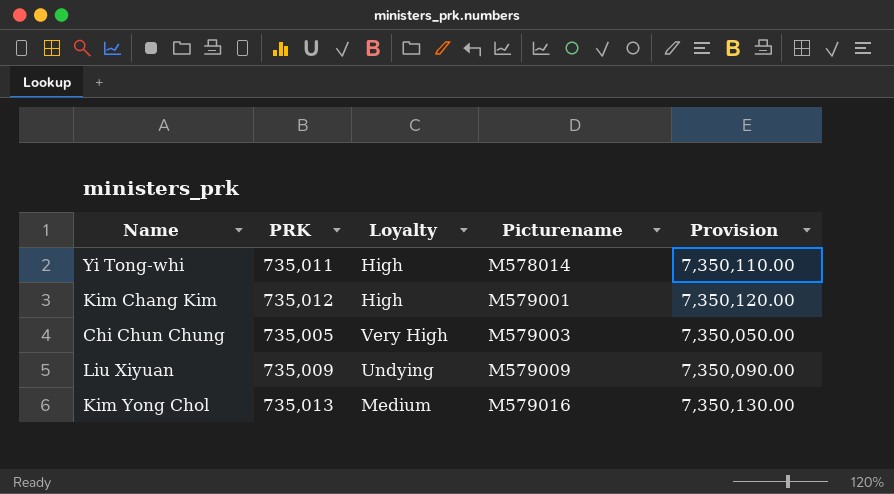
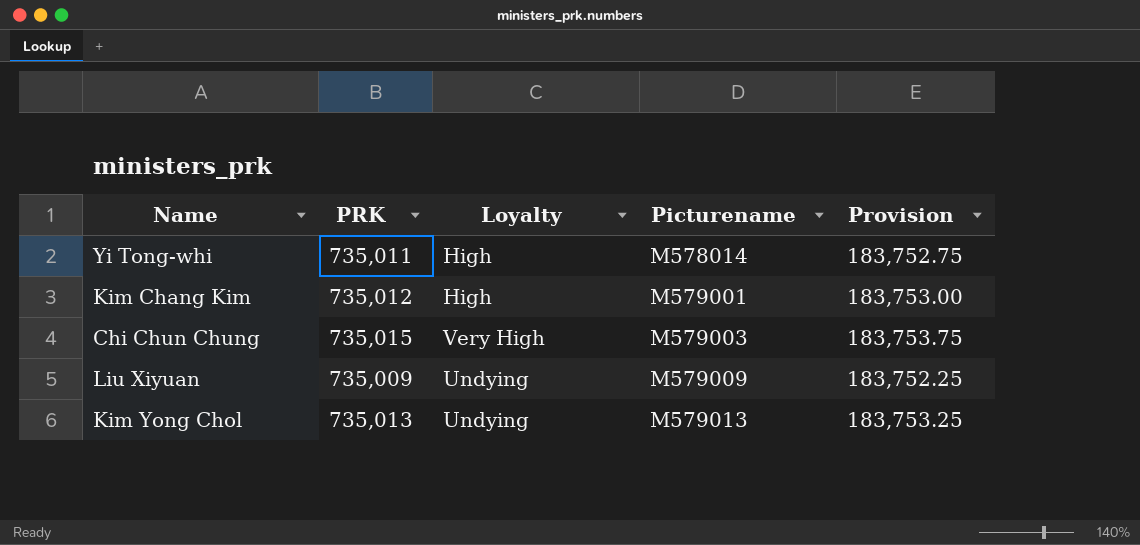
column Provision | formula: [PRK] * 10 -> [PRK] * 0.25
Chi Chun Chung | PRK: 735,005 -> 735,015
Kim Yong Chol | Loyalty: Medium -> Undying
Kim Yong Chol | Picturename: M579016 -> M579013

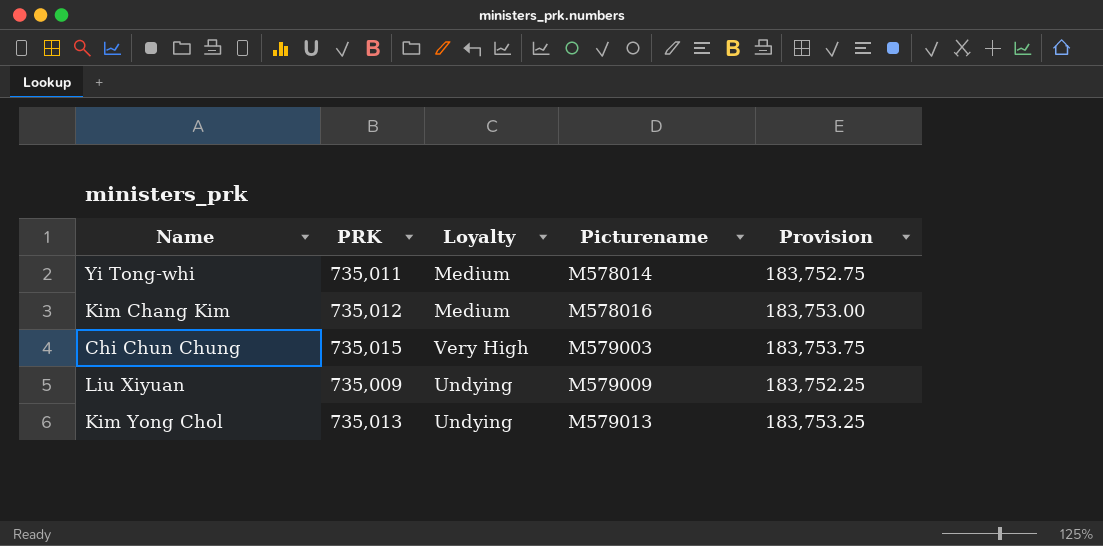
Yi Tong-whi | Loyalty: High -> Medium
Kim Chang Kim | Loyalty: High -> Medium
Kim Chang Kim | Picturename: M579001 -> M578016

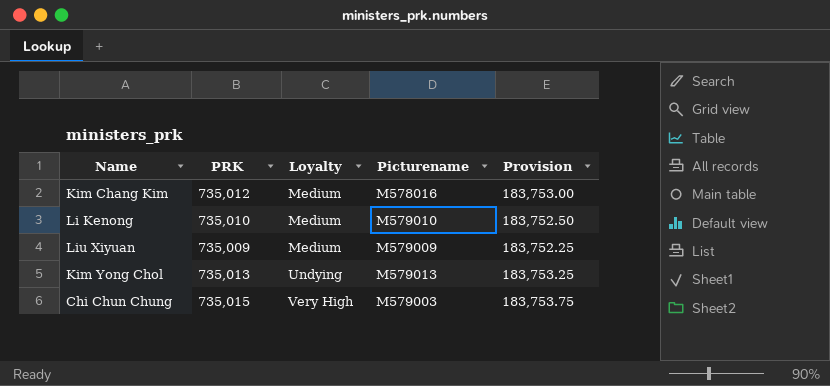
row order: Picturename ascending -> Loyalty ascending
row Yi Tong-whi: 735,011 | Medium | M578014 | 183,752.75 -> none
row Li Kenong: none -> 735,010 | Medium | M579010 | 183,752.50
Liu Xiyuan | Loyalty: Undying -> Medium

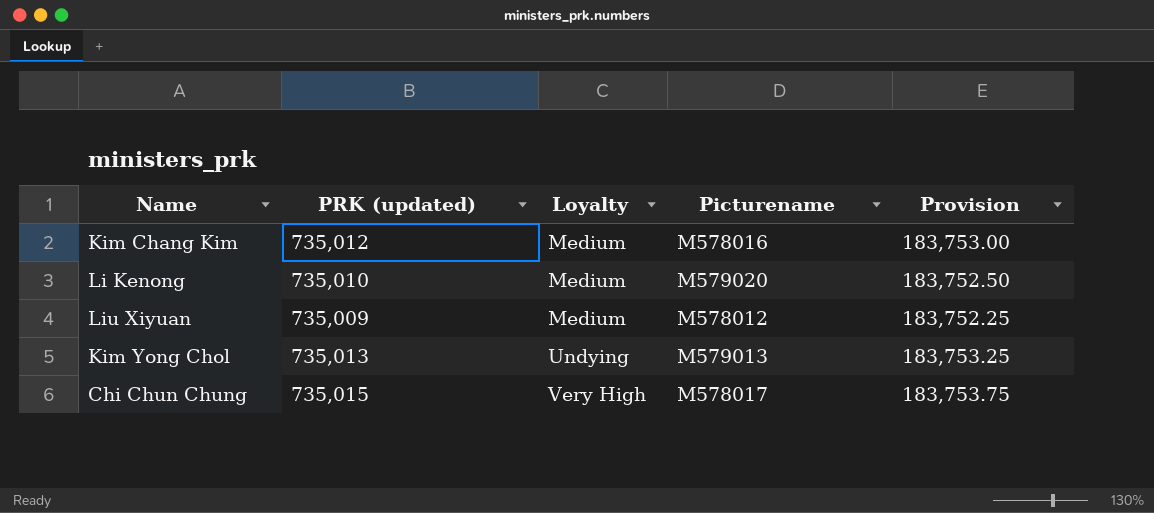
column name: PRK -> PRK (updated)
Li Kenong | Picturename: M579010 -> M579020
Liu Xiyuan | Picturename: M579009 -> M578012
Chi Chun Chung | Picturename: M579003 -> M578017

